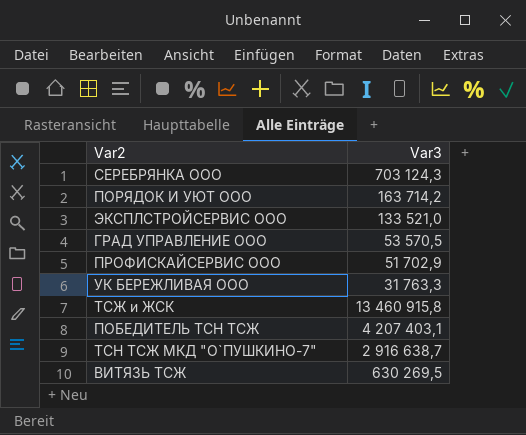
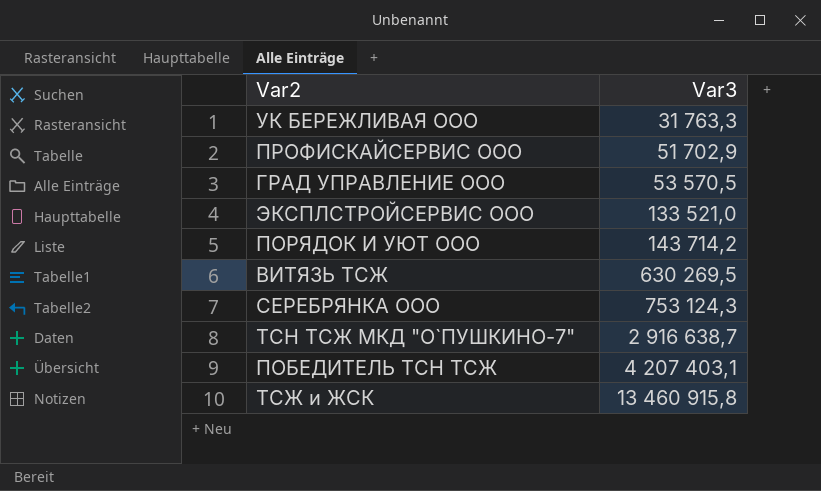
row order: none -> Var3 ascending
ПОРЯДОК И УЮТ ООО | Var3: 163 714,2 -> 143 714,2
СЕРЕБРЯНКА ООО | Var3: 703 124,3 -> 753 124,3

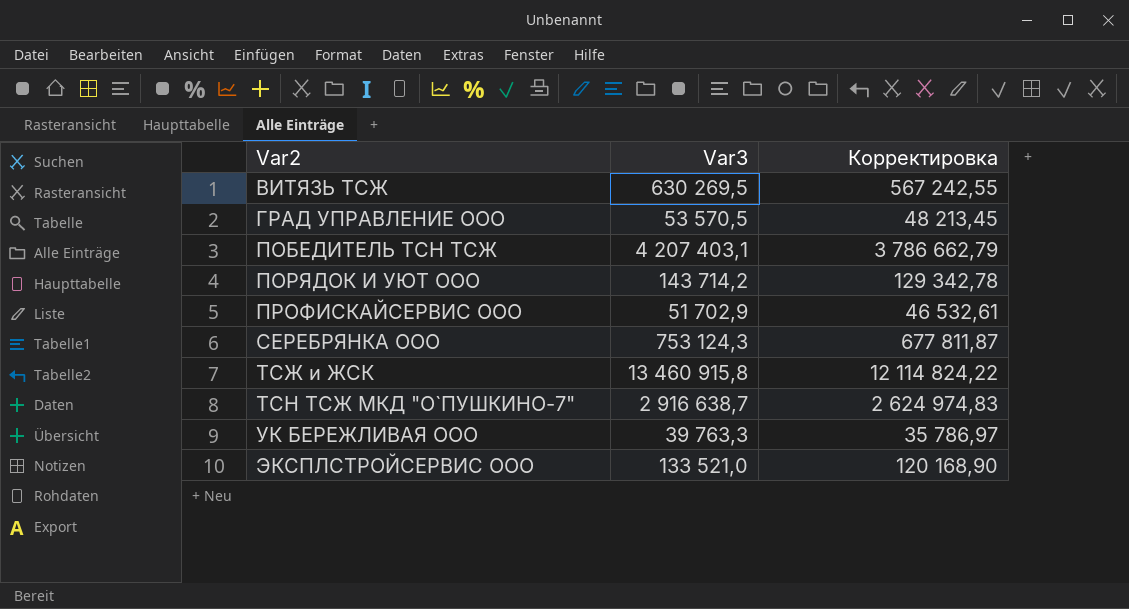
row order: Var3 ascending -> Var2 ascending
column Корректировка | formula: none -> [Var3] * 0,9
УК БЕРЕЖЛИВАЯ ООО | Var3: 31 763,3 -> 39 763,3

